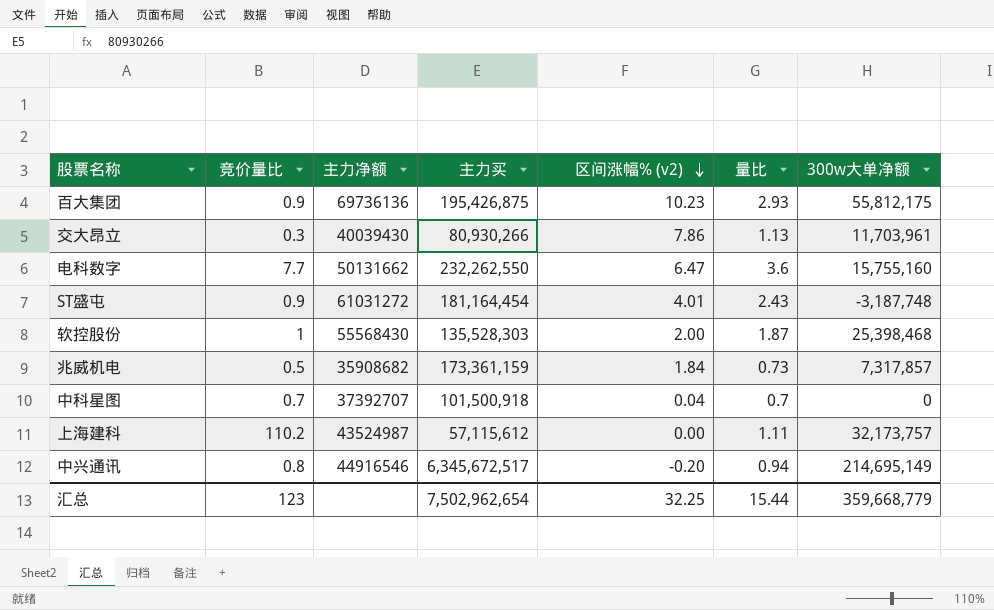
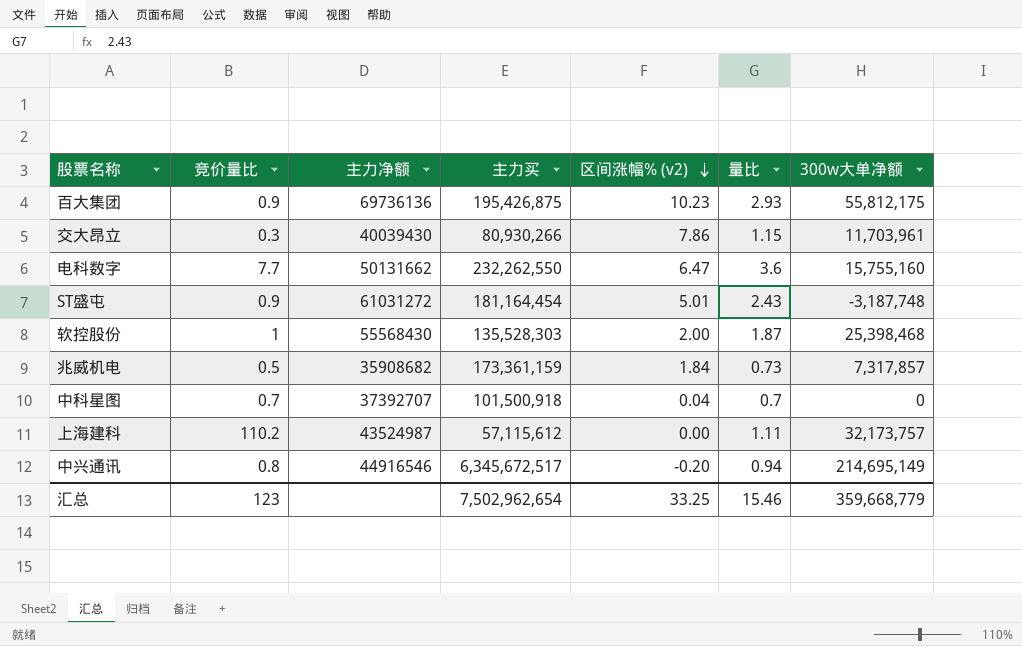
交大昂立 | 量比: 1.13 -> 1.15
ST盛屯 | 区间涨幅% (v2): 4.01 -> 5.01
汇总 | 区间涨幅% (v2): 32.25 -> 33.25
汇总 | 量比: 15.44 -> 15.46

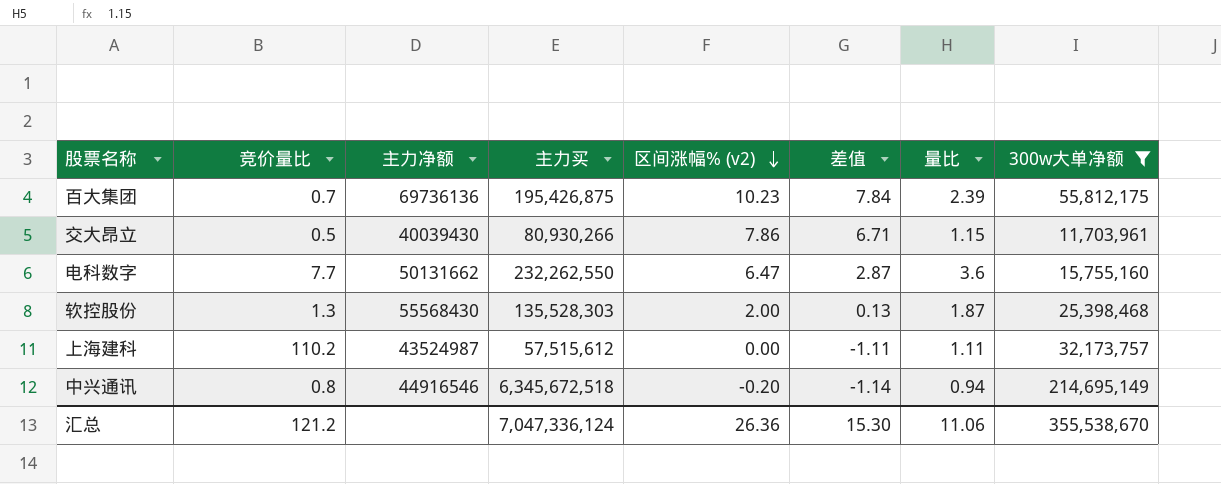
filter: none -> 300w大单净额 >= 11,703,961
column 差值 | formula: none -> [区间涨幅% (v2)] - [量比]
百大集团 | 竞价量比: 0.9 -> 0.7
百大集团 | 量比: 2.93 -> 2.39
交大昂立 | 竞价量比: 0.3 -> 0.5
软控股份 | 竞价量比: 1 -> 1.3
上海建科 | 主力买: 57,115,612 -> 57,515,612
中兴通讯 | 主力买: 6,345,672,517 -> 6,345,672,518
汇总 | 竞价量比: 123 -> 121.2
汇总 | 主力买: 7,502,962,654 -> 7,047,336,124
汇总 | 区间涨幅% (v2): 33.25 -> 26.36
汇总 | 量比: 15.46 -> 11.06
汇总 | 300w大单净额: 359,668,779 -> 355,538,670

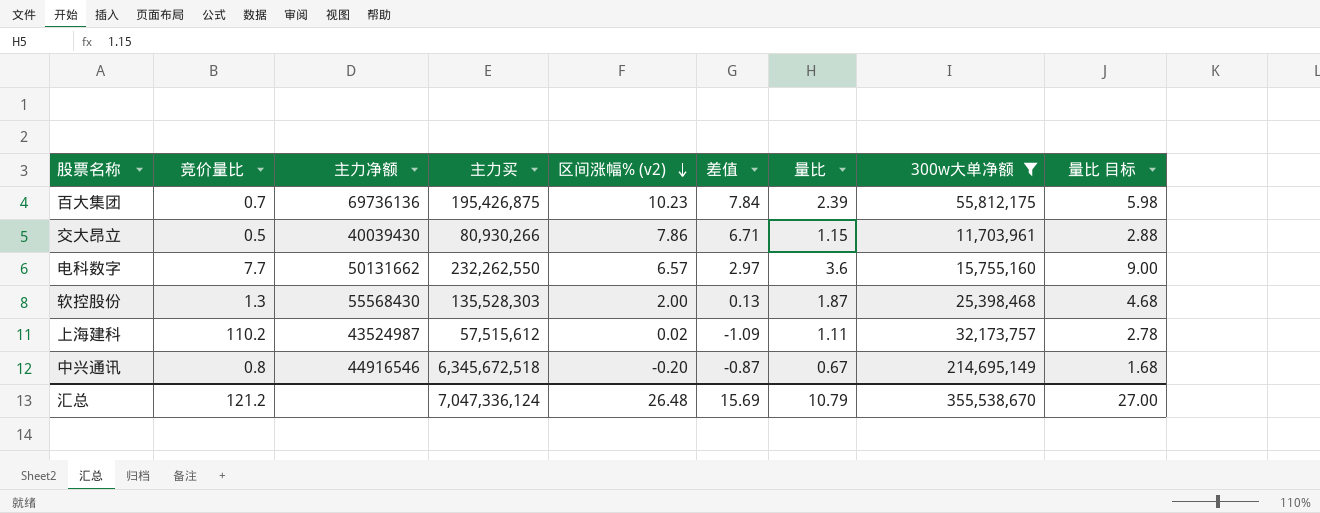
column 量比 目标 | formula: none -> [量比] * 2.5
电科数字 | 区间涨幅% (v2): 6.47 -> 6.57
电科数字 | 差值: 2.87 -> 2.97
上海建科 | 区间涨幅% (v2): 0.00 -> 0.02
上海建科 | 差值: -1.11 -> -1.09
中兴通讯 | 差值: -1.14 -> -0.87
中兴通讯 | 量比: 0.94 -> 0.67
汇总 | 区间涨幅% (v2): 26.36 -> 26.48
汇总 | 差值: 15.30 -> 15.69
汇总 | 量比: 11.06 -> 10.79

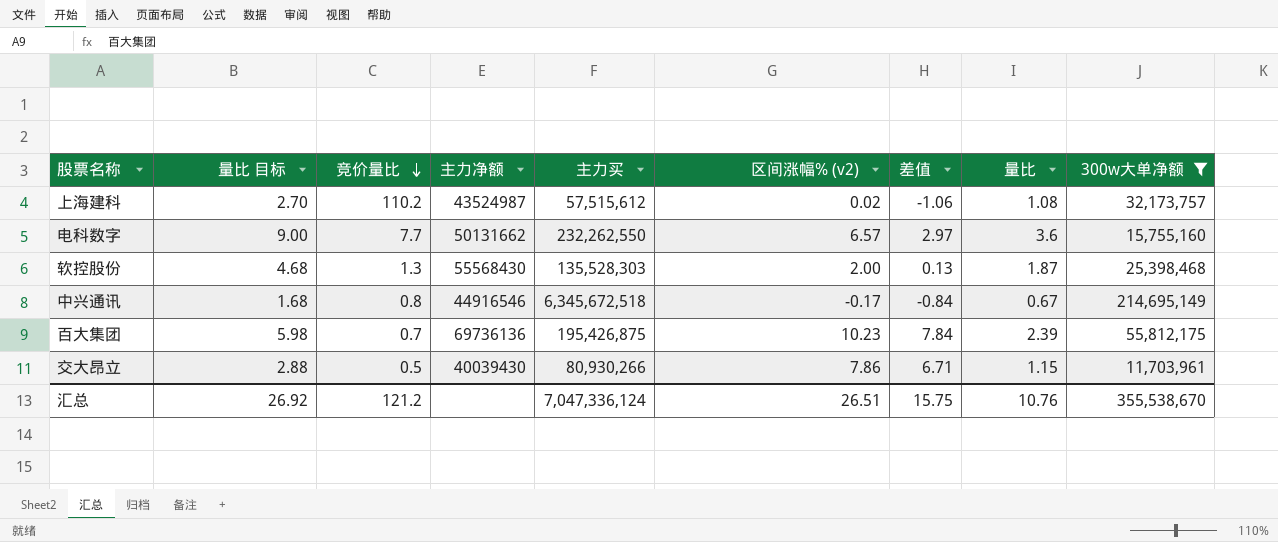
row order: 区间涨幅% (v2) descending -> 竞价量比 descending
column 量比 目标 | position: 9 -> 2
上海建科 | 量比 目标: 2.78 -> 2.70
上海建科 | 差值: -1.09 -> -1.06
上海建科 | 量比: 1.11 -> 1.08
中兴通讯 | 区间涨幅% (v2): -0.20 -> -0.17
中兴通讯 | 差值: -0.87 -> -0.84
汇总 | 量比 目标: 27.00 -> 26.92
汇总 | 区间涨幅% (v2): 26.48 -> 26.51
汇总 | 差值: 15.69 -> 15.75
汇总 | 量比: 10.79 -> 10.76

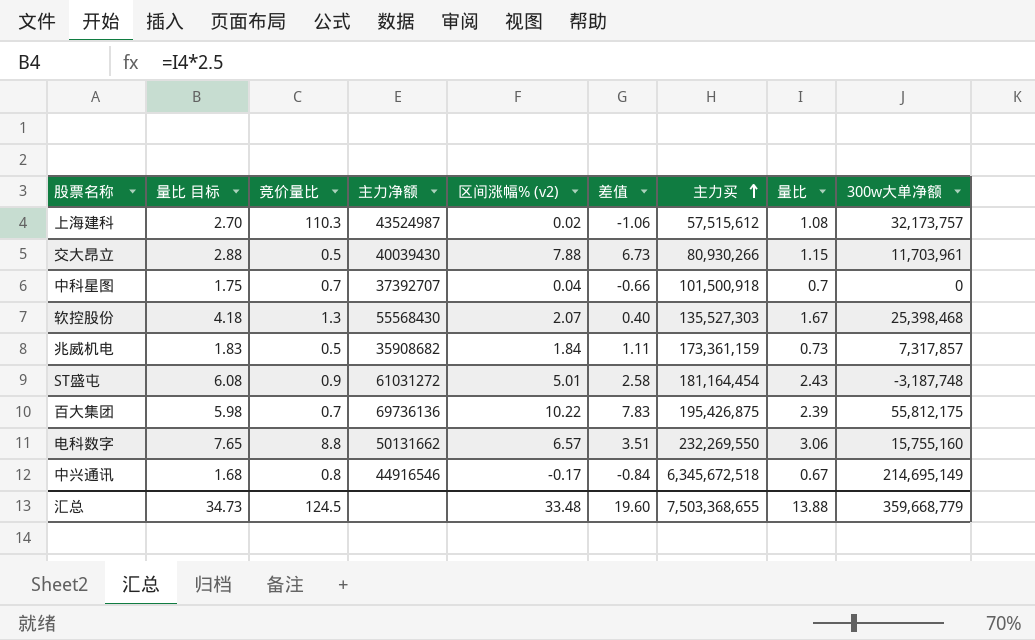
filter: 300w大单净额 >= 11,703,961 -> none
row order: 竞价量比 descending -> 主力买 ascending
column 主力买 | position: 5 -> 7
上海建科 | 竞价量比: 110.2 -> 110.3
交大昂立 | 区间涨幅% (v2): 7.86 -> 7.88
交大昂立 | 差值: 6.71 -> 6.73
软控股份 | 量比 目标: 4.68 -> 4.18
软控股份 | 区间涨幅% (v2): 2.00 -> 2.07
软控股份 | 差值: 0.13 -> 0.40
软控股份 | 主力买: 135,528,303 -> 135,527,303
软控股份 | 量比: 1.87 -> 1.67
百大集团 | 区间涨幅% (v2): 10.23 -> 10.22
百大集团 | 差值: 7.84 -> 7.83
电科数字 | 量比 目标: 9.00 -> 7.65
电科数字 | 竞价量比: 7.7 -> 8.8
电科数字 | 差值: 2.97 -> 3.51
电科数字 | 主力买: 232,262,550 -> 232,269,550
电科数字 | 量比: 3.6 -> 3.06
汇总 | 量比 目标: 26.92 -> 34.73
汇总 | 竞价量比: 121.2 -> 124.5
汇总 | 区间涨幅% (v2): 26.51 -> 33.48
汇总 | 差值: 15.75 -> 19.60
汇总 | 主力买: 7,047,336,124 -> 7,503,368,655
汇总 | 量比: 10.76 -> 13.88
汇总 | 300w大单净额: 355,538,670 -> 359,668,779

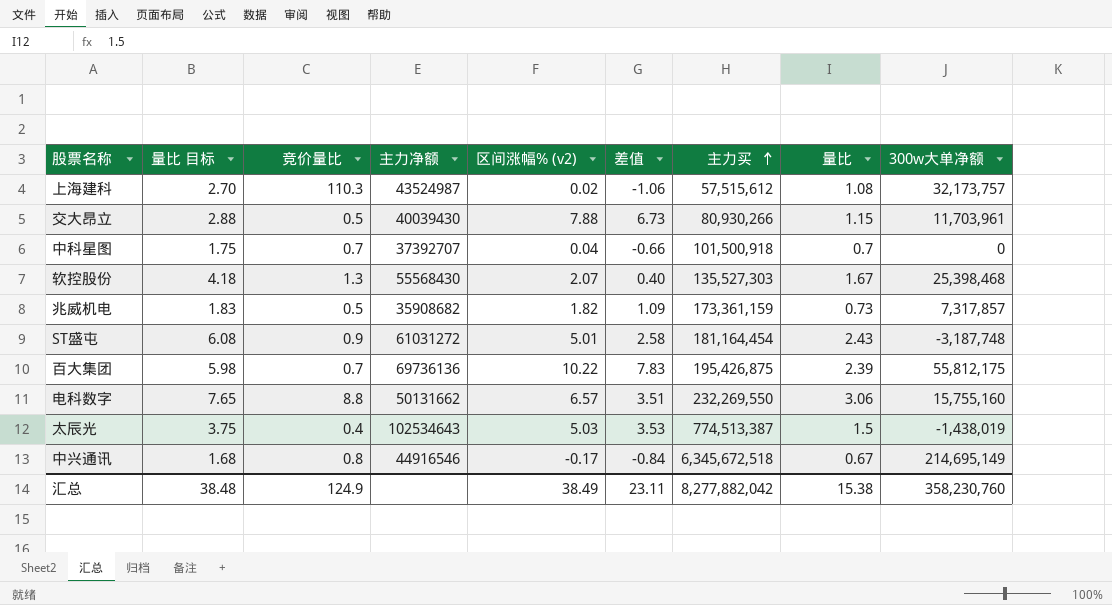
兆威机电 | 区间涨幅% (v2): 1.84 -> 1.82
兆威机电 | 差值: 1.11 -> 1.09
row 太辰光: none -> 3.75 | 0.4 | 102534643 | 5.03 | 3.53 | 774,513,387 | 1.5 | -1,438,019
汇总 | 量比 目标: 34.73 -> 38.48
汇总 | 竞价量比: 124.5 -> 124.9
汇总 | 区间涨幅% (v2): 33.48 -> 38.49
汇总 | 差值: 19.60 -> 23.11
汇总 | 主力买: 7,503,368,655 -> 8,277,882,042
汇总 | 量比: 13.88 -> 15.38
汇总 | 300w大单净额: 359,668,779 -> 358,230,760

